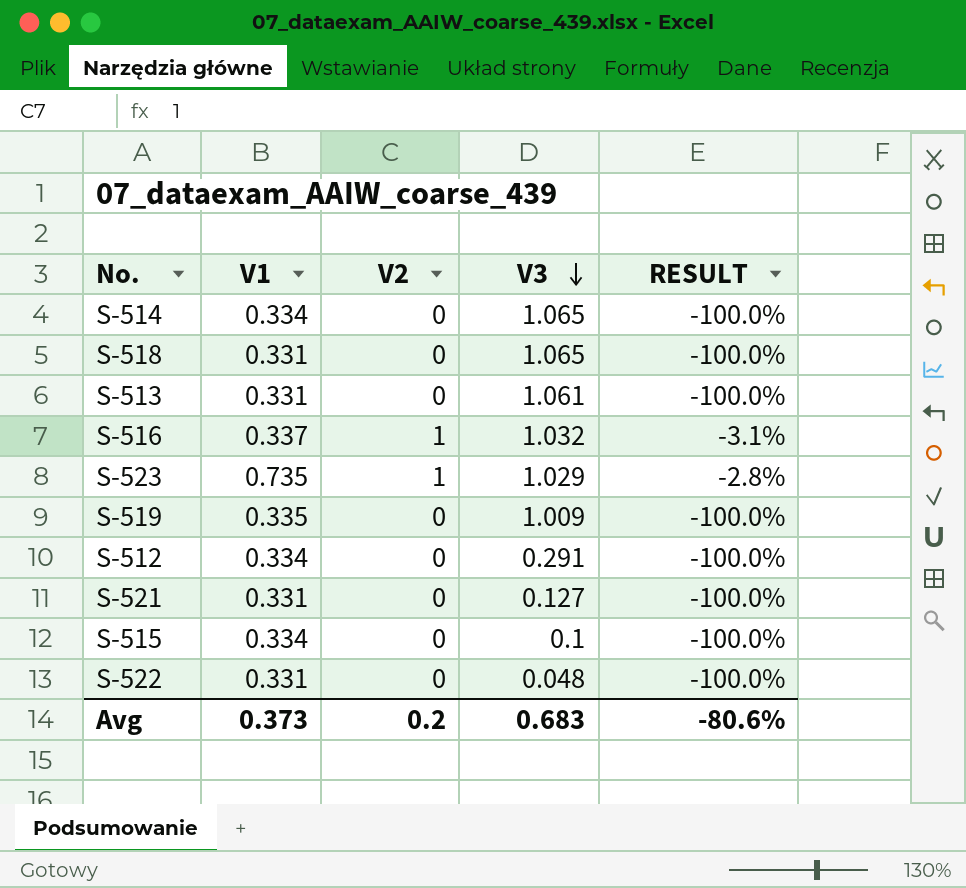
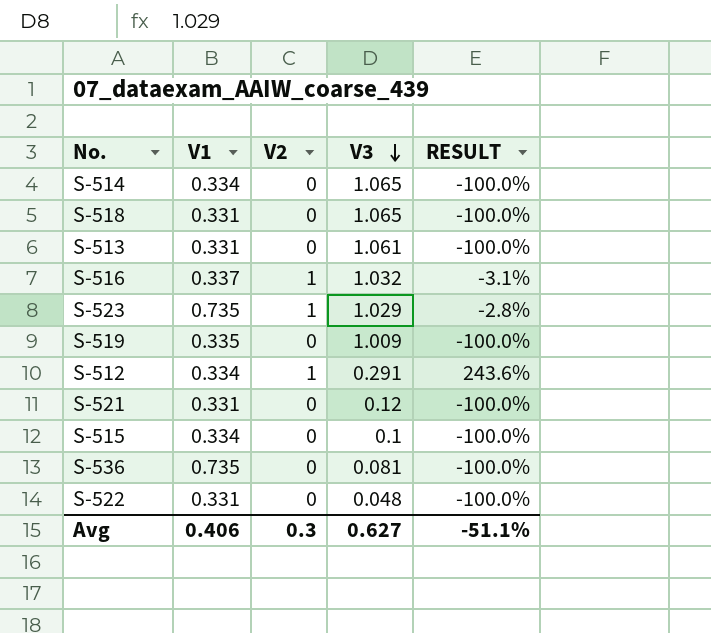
S-512 | V2: 0 -> 1
S-512 | RESULT: -100.0% -> 243.6%
S-521 | V3: 0.127 -> 0.12
row S-536: none -> 0.735 | 0 | 0.081 | -100.0%
Avg | V1: 0.373 -> 0.406
Avg | V2: 0.2 -> 0.3
Avg | V3: 0.683 -> 0.627
Avg | RESULT: -80.6% -> -51.1%

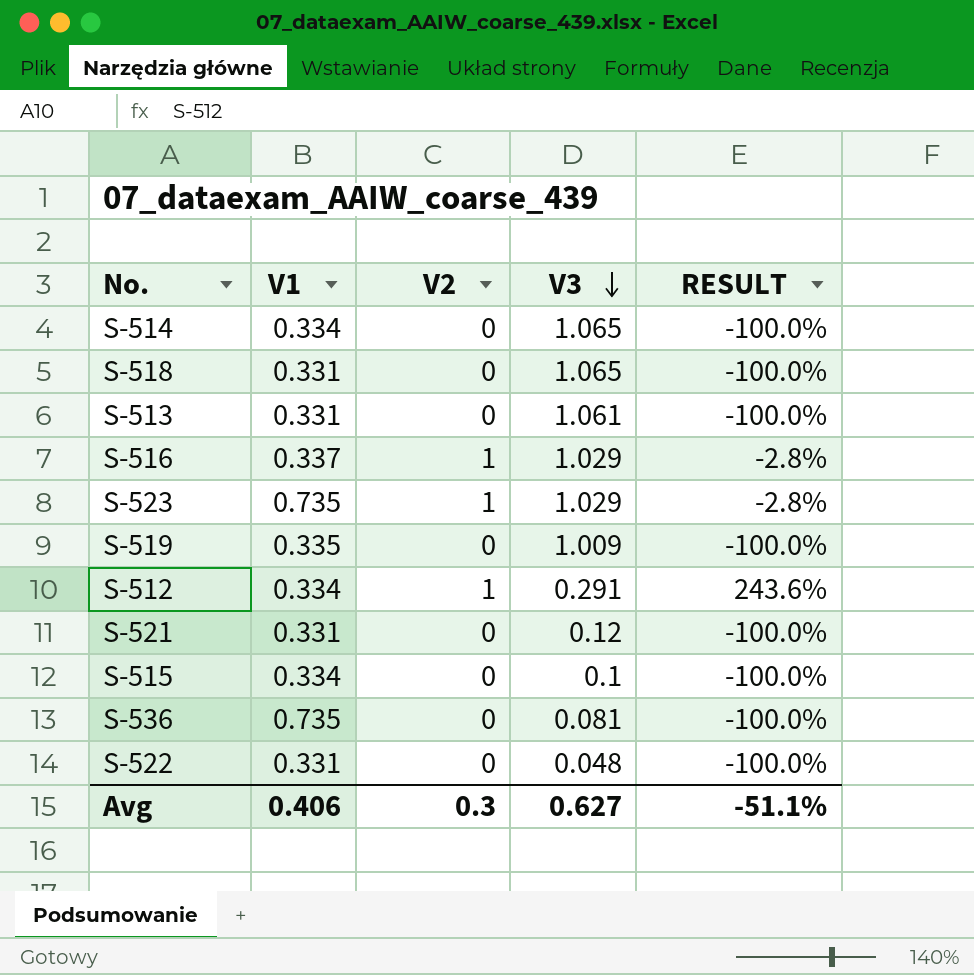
S-516 | V3: 1.032 -> 1.029
S-516 | RESULT: -3.1% -> -2.8%

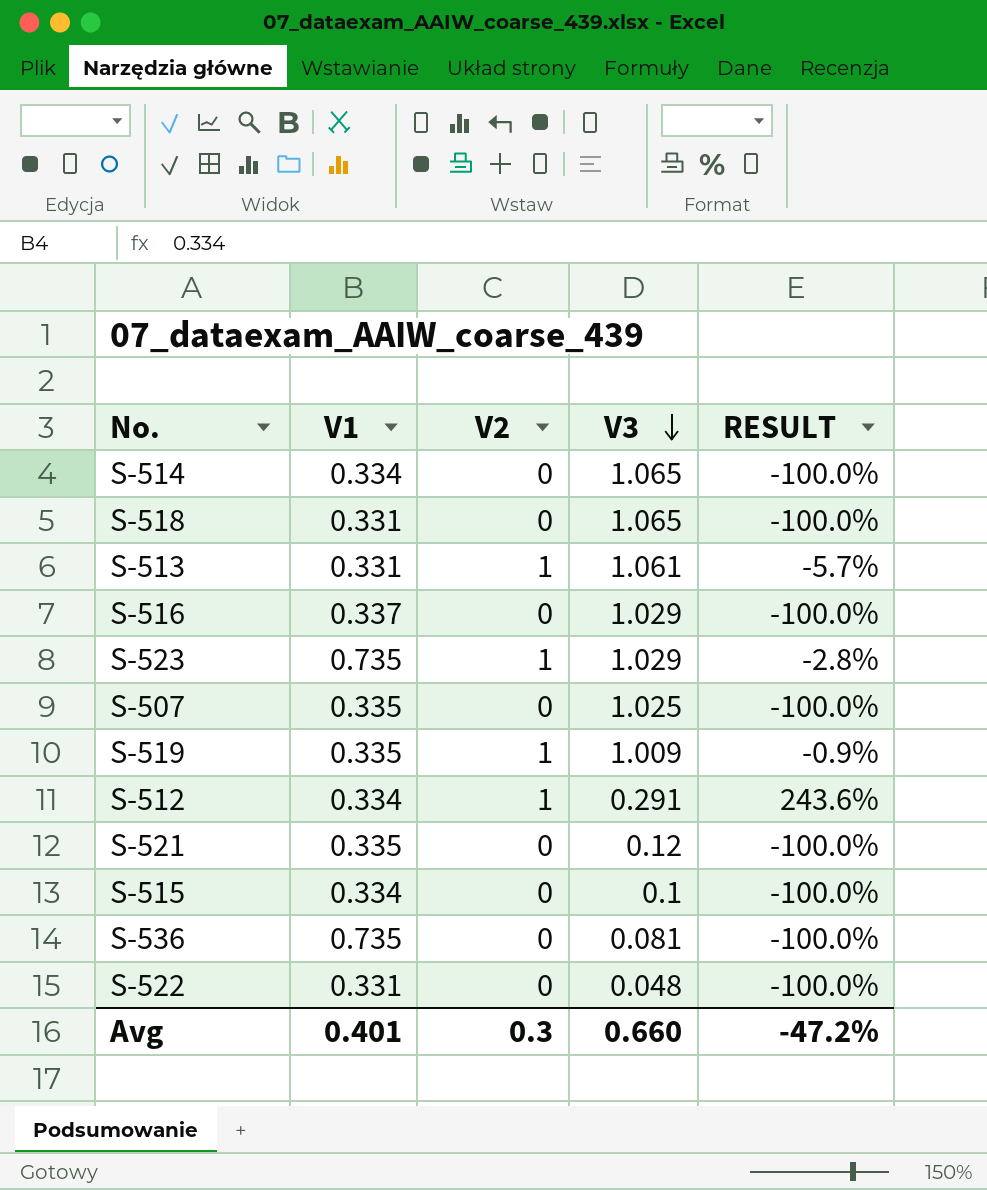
S-513 | V2: 0 -> 1
S-513 | RESULT: -100.0% -> -5.7%
S-516 | V2: 1 -> 0
S-516 | RESULT: -2.8% -> -100.0%
row S-507: none -> 0.335 | 0 | 1.025 | -100.0%
S-519 | V2: 0 -> 1
S-519 | RESULT: -100.0% -> -0.9%
S-521 | V1: 0.331 -> 0.335
Avg | V1: 0.406 -> 0.401
Avg | V3: 0.627 -> 0.660
Avg | RESULT: -51.1% -> -47.2%

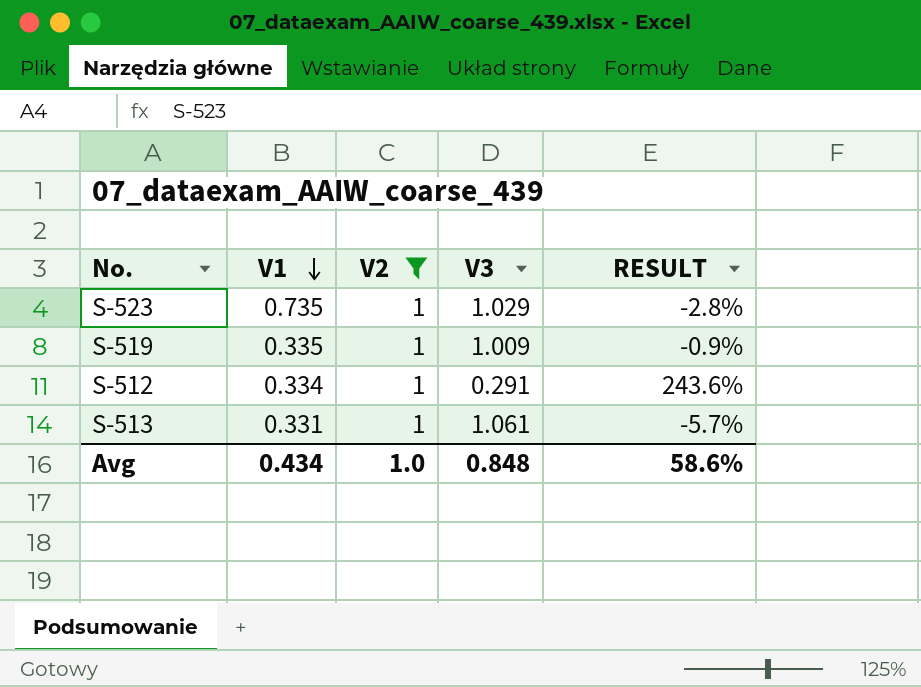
filter: none -> V2 = 1
row order: V3 descending -> V1 descending
Avg | V1: 0.401 -> 0.434
Avg | V2: 0.3 -> 1.0
Avg | V3: 0.660 -> 0.848
Avg | RESULT: -47.2% -> 58.6%

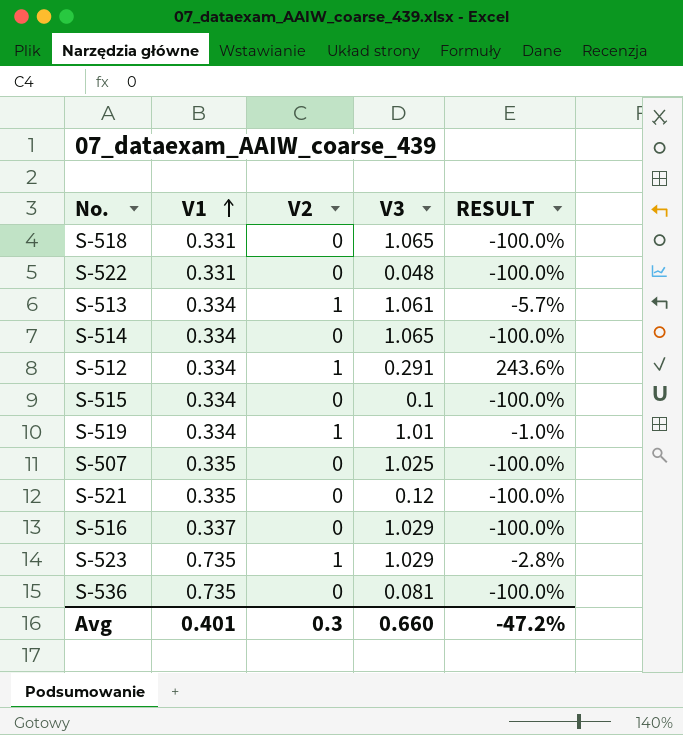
filter: V2 = 1 -> none
row order: V1 descending -> V1 ascending
S-513 | V1: 0.331 -> 0.334
S-519 | V1: 0.335 -> 0.334
S-519 | V3: 1.009 -> 1.01
S-519 | RESULT: -0.9% -> -1.0%
Avg | V1: 0.434 -> 0.401
Avg | V2: 1.0 -> 0.3
Avg | V3: 0.848 -> 0.660
Avg | RESULT: 58.6% -> -47.2%

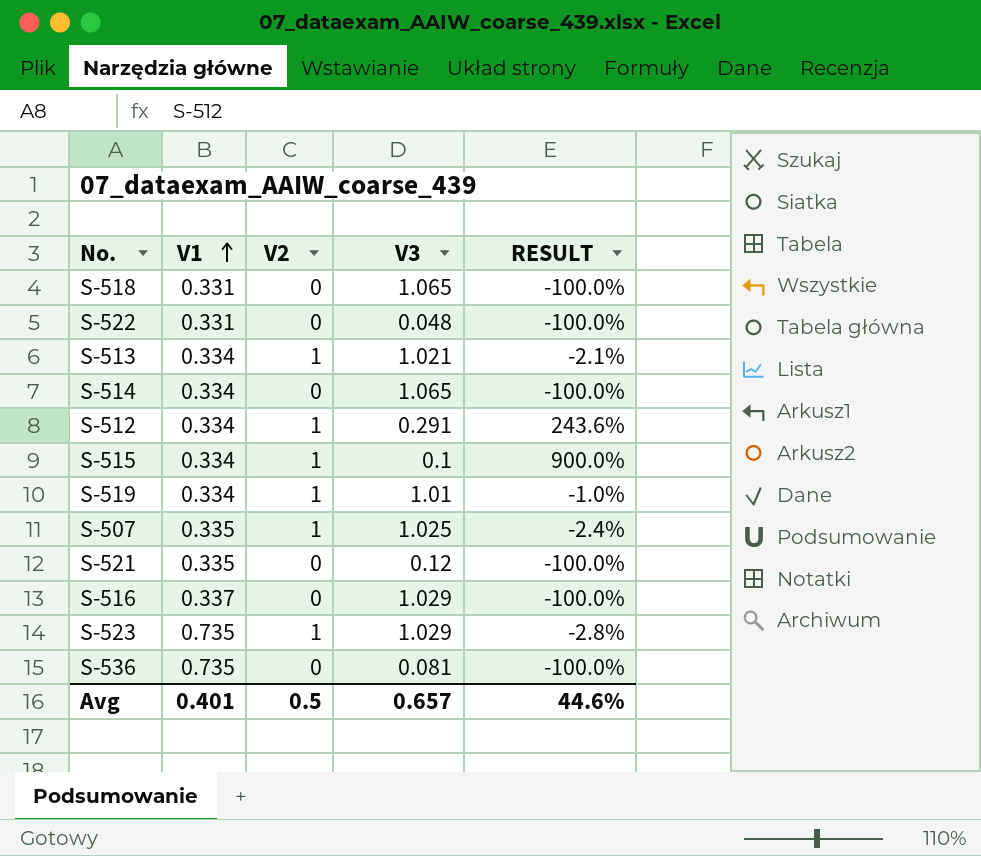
S-513 | V3: 1.061 -> 1.021
S-513 | RESULT: -5.7% -> -2.1%
S-515 | V2: 0 -> 1
S-515 | RESULT: -100.0% -> 900.0%
S-507 | V2: 0 -> 1
S-507 | RESULT: -100.0% -> -2.4%
Avg | V2: 0.3 -> 0.5
Avg | V3: 0.660 -> 0.657
Avg | RESULT: -47.2% -> 44.6%

